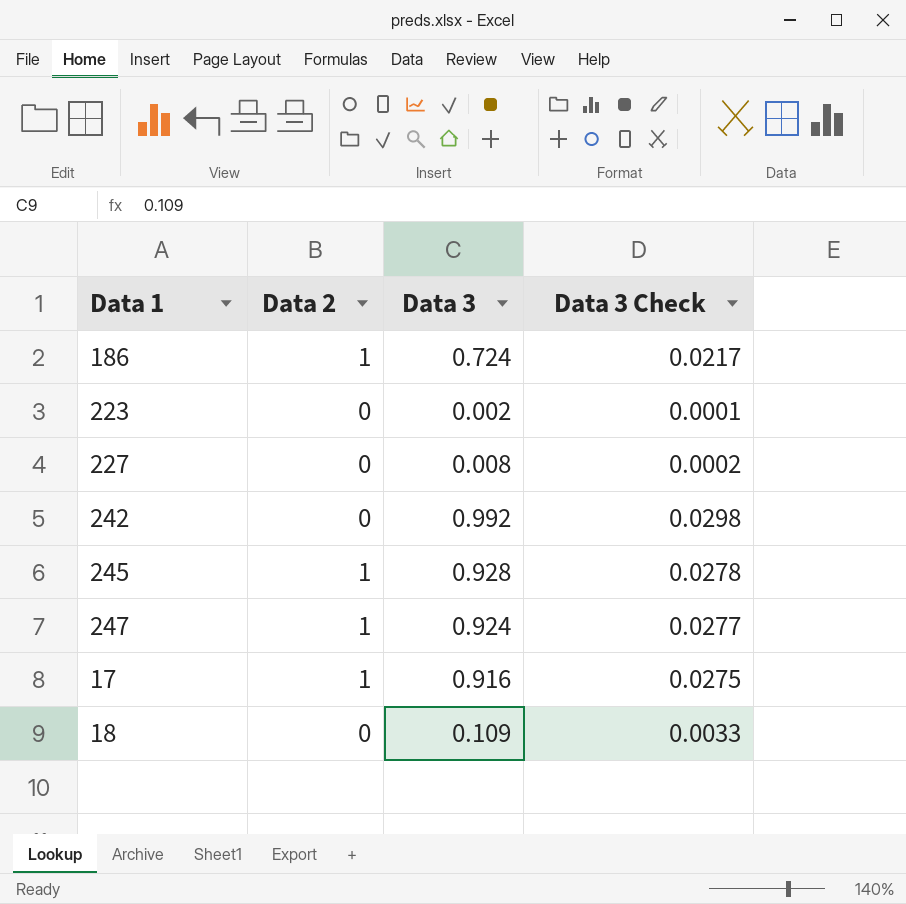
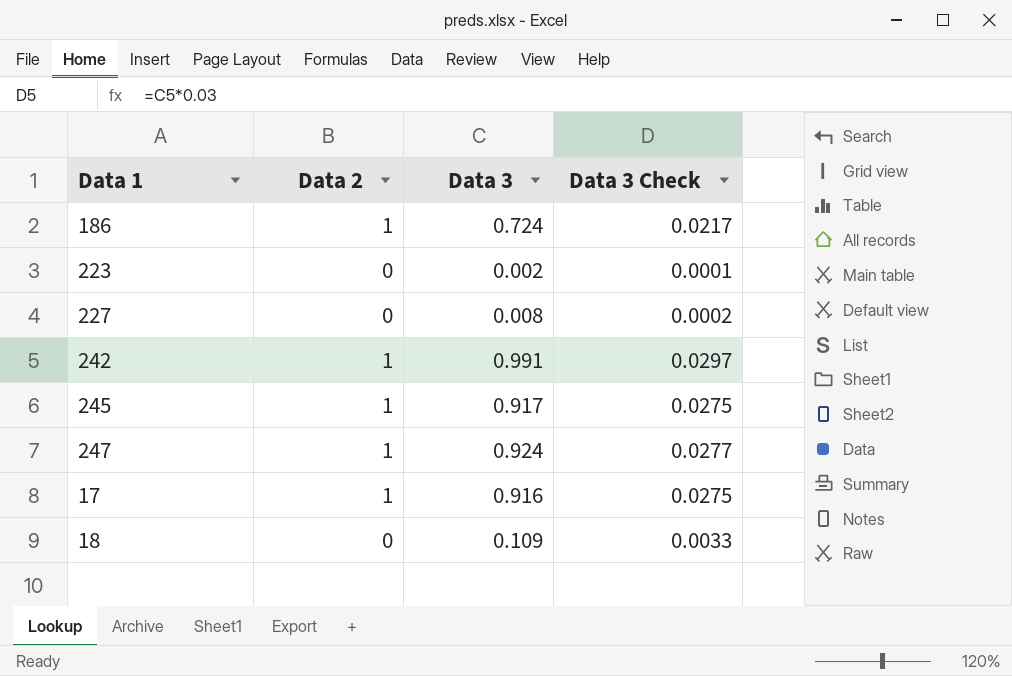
242 | Data 2: 0 -> 1
242 | Data 3: 0.992 -> 0.991
242 | Data 3 Check: 0.0298 -> 0.0297
245 | Data 3: 0.928 -> 0.917
245 | Data 3 Check: 0.0278 -> 0.0275

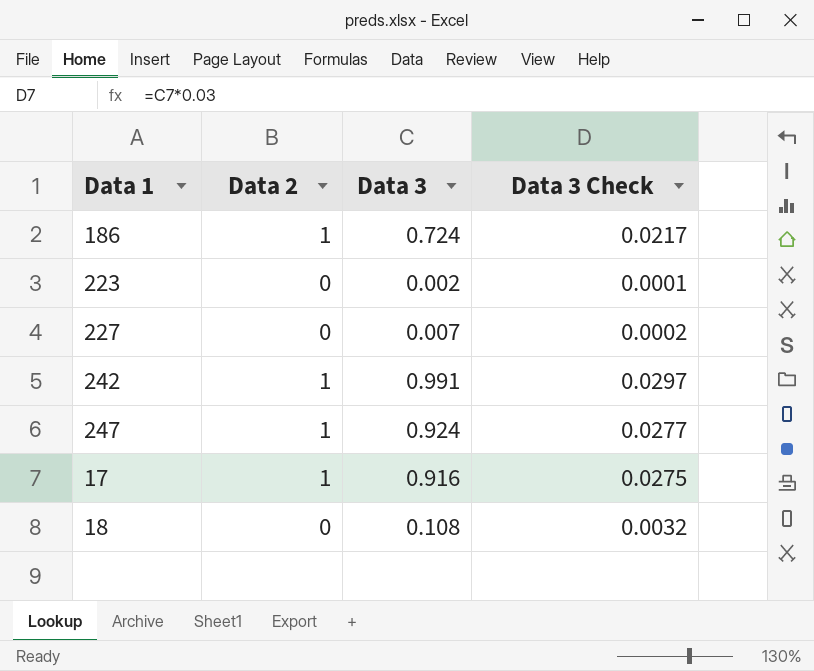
row 245: 1 | 0.917 | 0.0275 -> none
227 | Data 3: 0.008 -> 0.007
18 | Data 3: 0.109 -> 0.108
18 | Data 3 Check: 0.0033 -> 0.0032

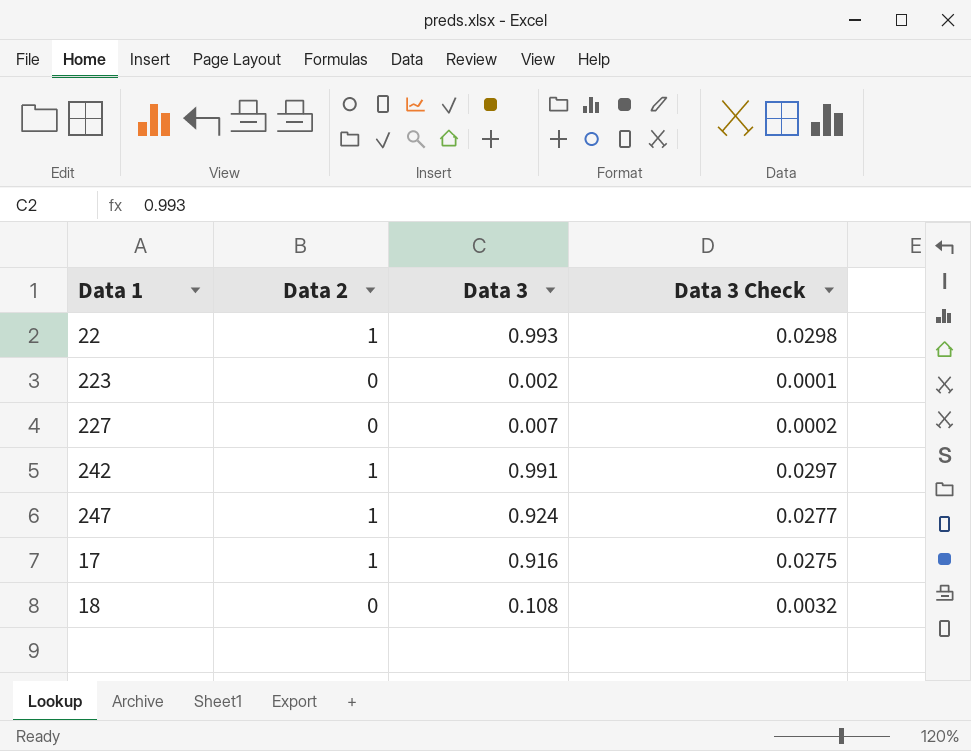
row 186: 1 | 0.724 | 0.0217 -> none
row 22: none -> 1 | 0.993 | 0.0298

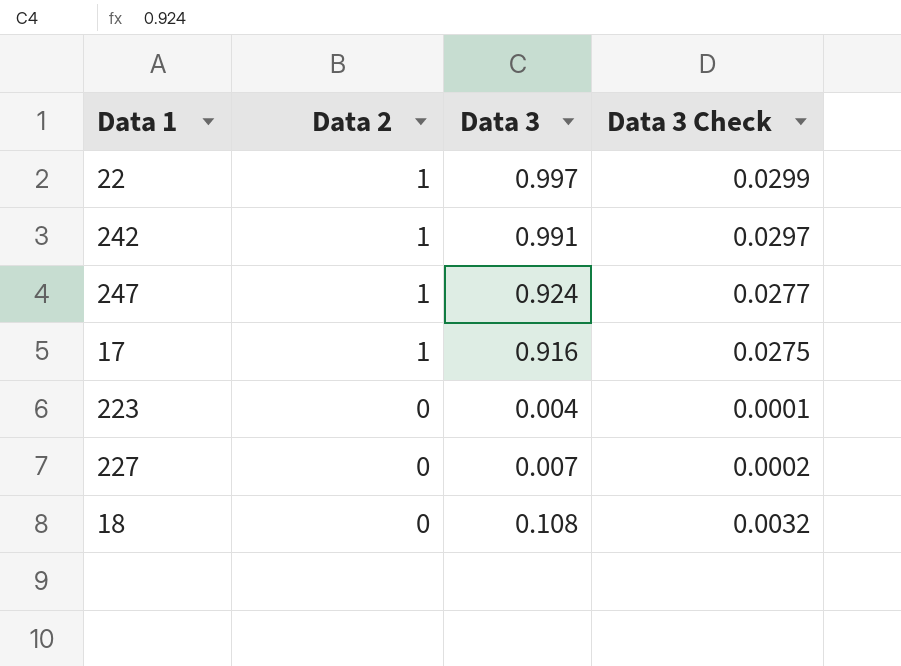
row order: none -> Data 2 descending
22 | Data 3: 0.993 -> 0.997
22 | Data 3 Check: 0.0298 -> 0.0299
223 | Data 3: 0.002 -> 0.004

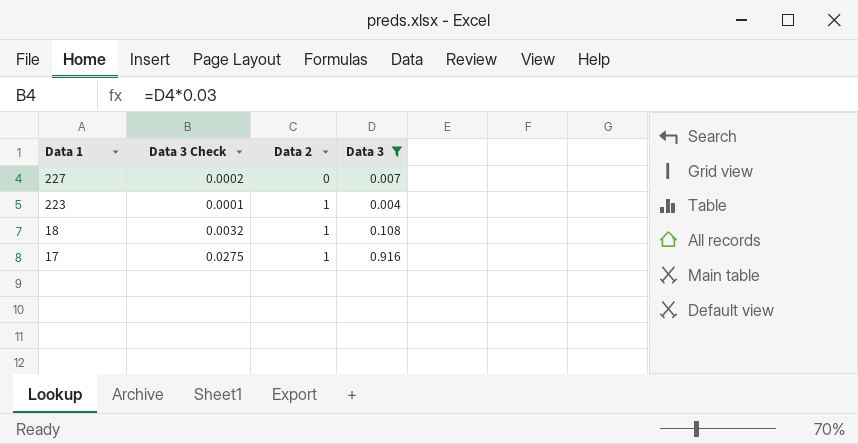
filter: none -> Data 3 <= 0.916
row order: Data 2 descending -> Data 1 descending
column Data 3 Check | position: 4 -> 2
223 | Data 2: 0 -> 1
18 | Data 2: 0 -> 1

